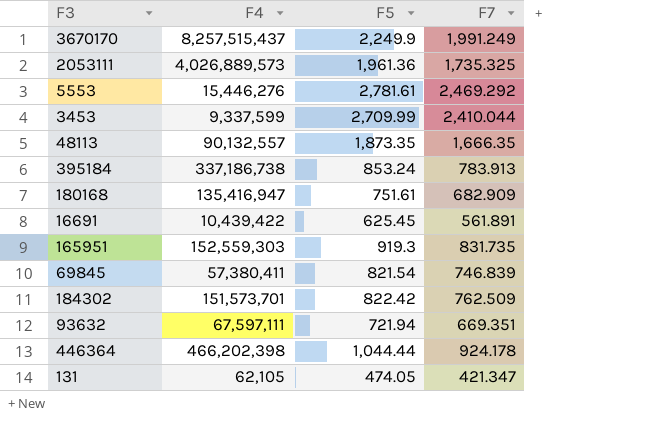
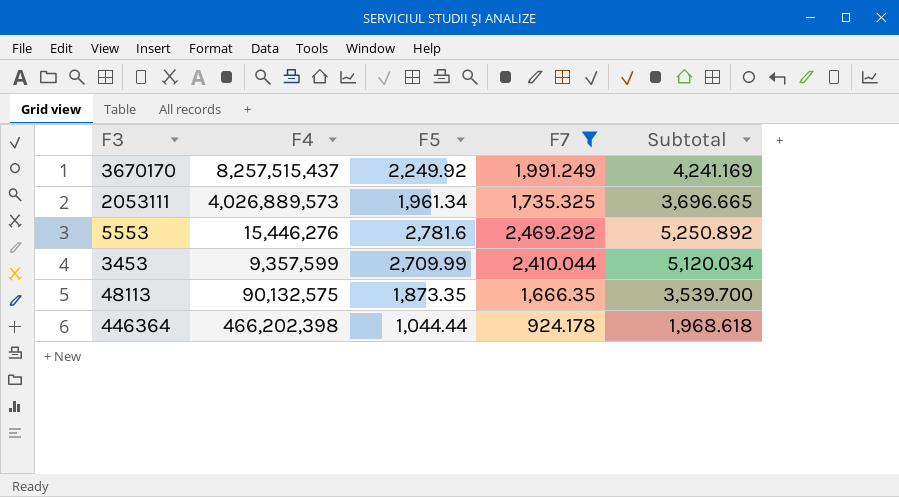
filter: none -> F7 >= 924.178
column Subtotal | formula: none -> [F5] + [F7]
3670170 | F5: 2,249.9 -> 2,249.92
2053111 | F5: 1,961.36 -> 1,961.34
5553 | F5: 2,781.61 -> 2,781.6
3453 | F4: 9,337,599 -> 9,357,599
48113 | F4: 90,132,557 -> 90,132,575

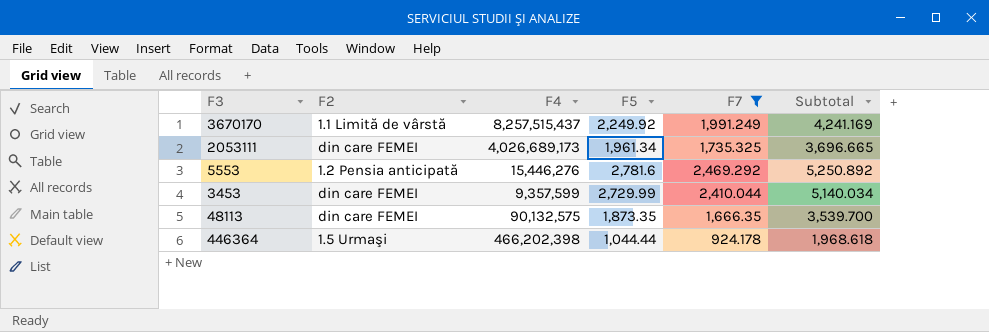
column F2 | position: none -> 2
2053111 | F4: 4,026,889,573 -> 4,026,689,173
3453 | F5: 2,709.99 -> 2,729.99
3453 | Subtotal: 5,120.034 -> 5,140.034

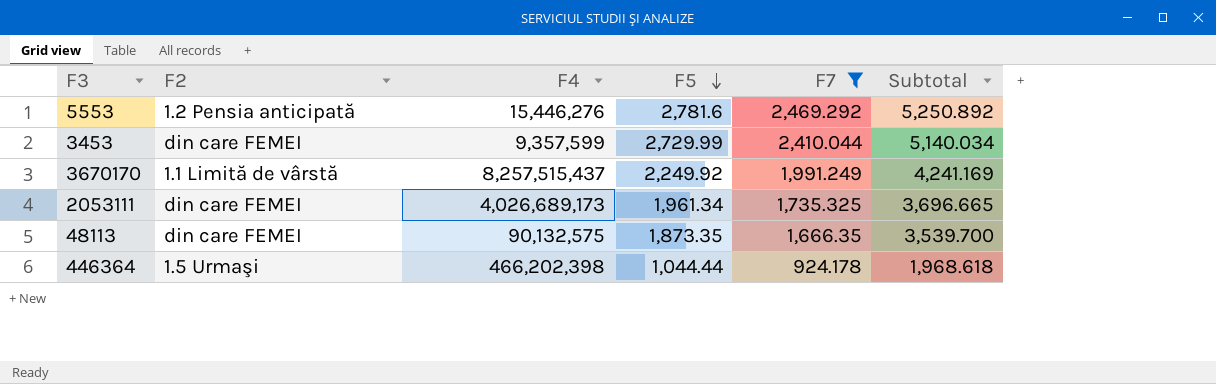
row order: none -> F5 descending

